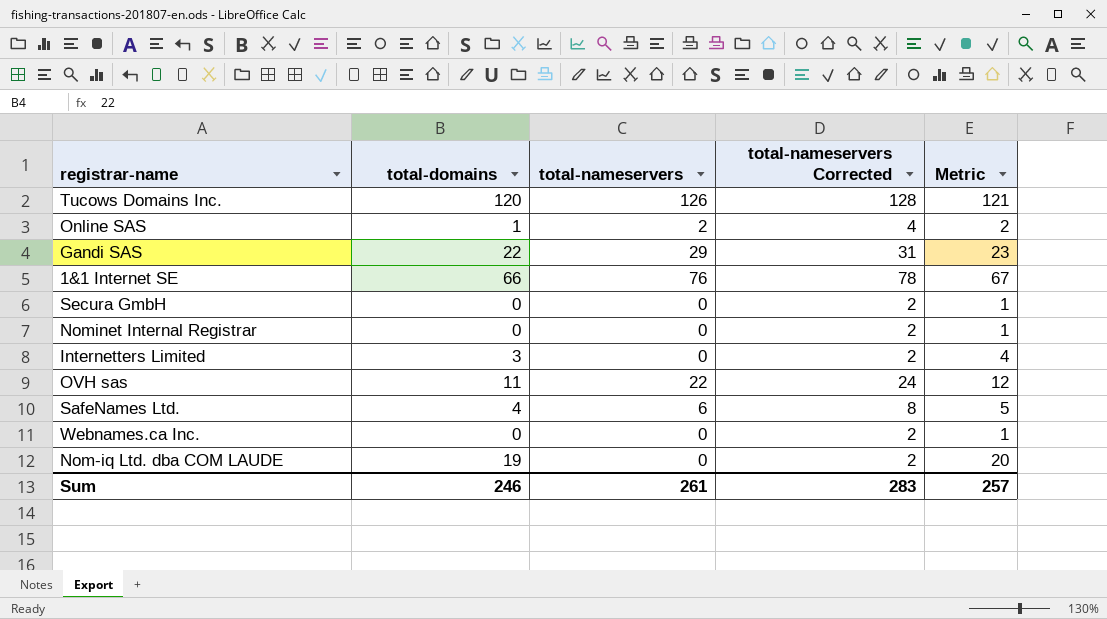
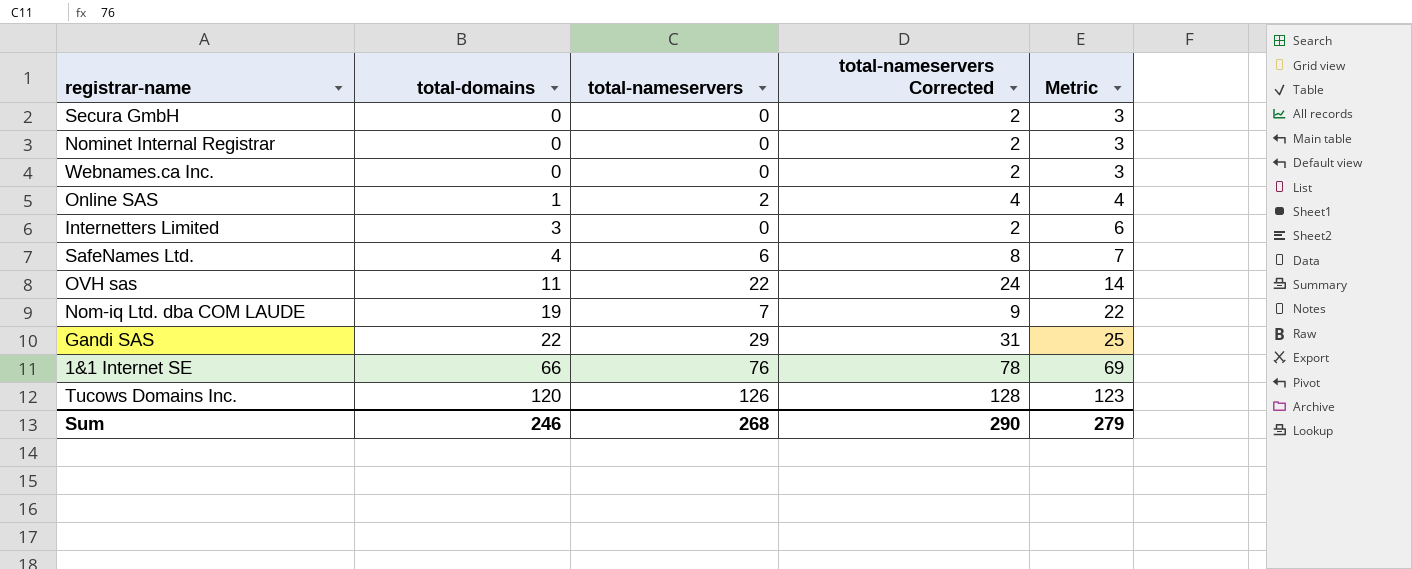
row order: none -> total-domains ascending
column Metric | formula: [total-domains] + 1 -> [total-domains] + 3
Nom-iq Ltd. dba COM LAUDE | total-nameservers: 0 -> 7
Nom-iq Ltd. dba COM LAUDE | total-nameservers Corrected: 2 -> 9
Sum | total-nameservers: 261 -> 268
Sum | total-nameservers Corrected: 283 -> 290
Sum | Metric: 257 -> 279

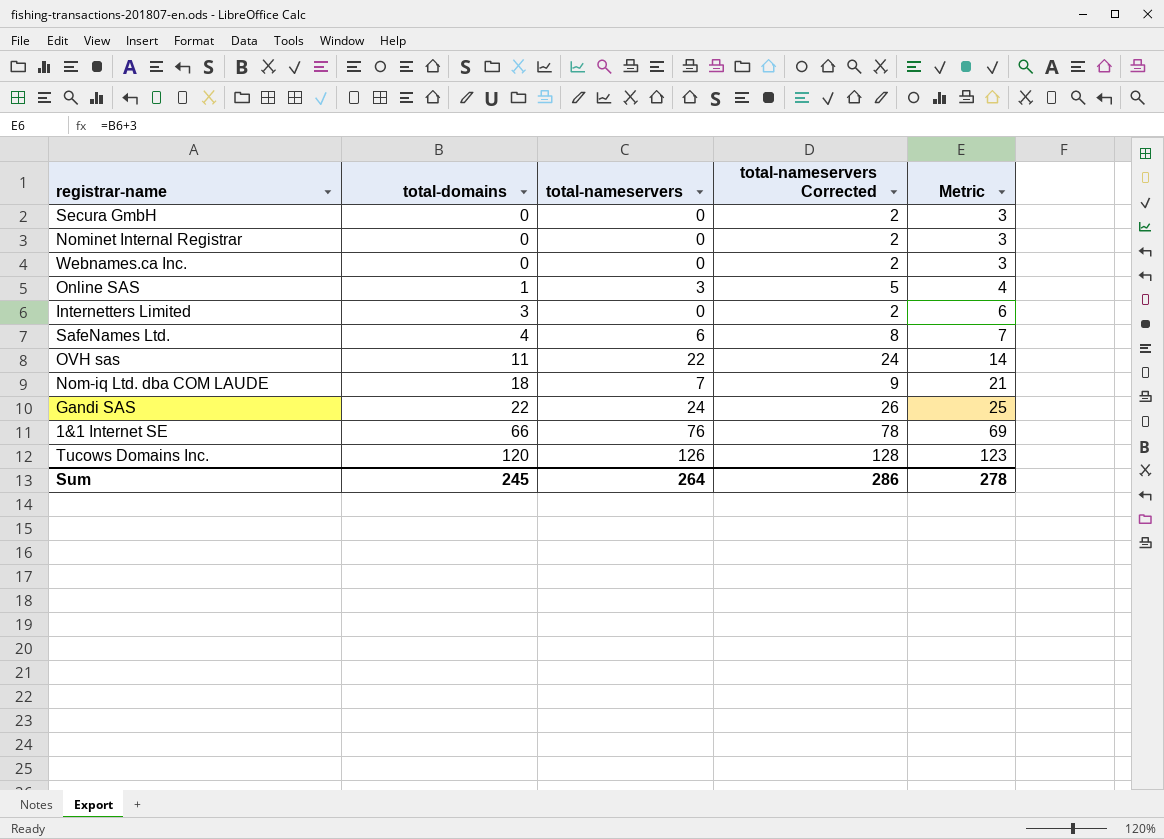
Online SAS | total-nameservers: 2 -> 3
Online SAS | total-nameservers Corrected: 4 -> 5
Nom-iq Ltd. dba COM LAUDE | total-domains: 19 -> 18
Nom-iq Ltd. dba COM LAUDE | Metric: 22 -> 21
Gandi SAS | total-nameservers: 29 -> 24
Gandi SAS | total-nameservers Corrected: 31 -> 26
Sum | total-domains: 246 -> 245
Sum | total-nameservers: 268 -> 264
Sum | total-nameservers Corrected: 290 -> 286
Sum | Metric: 279 -> 278

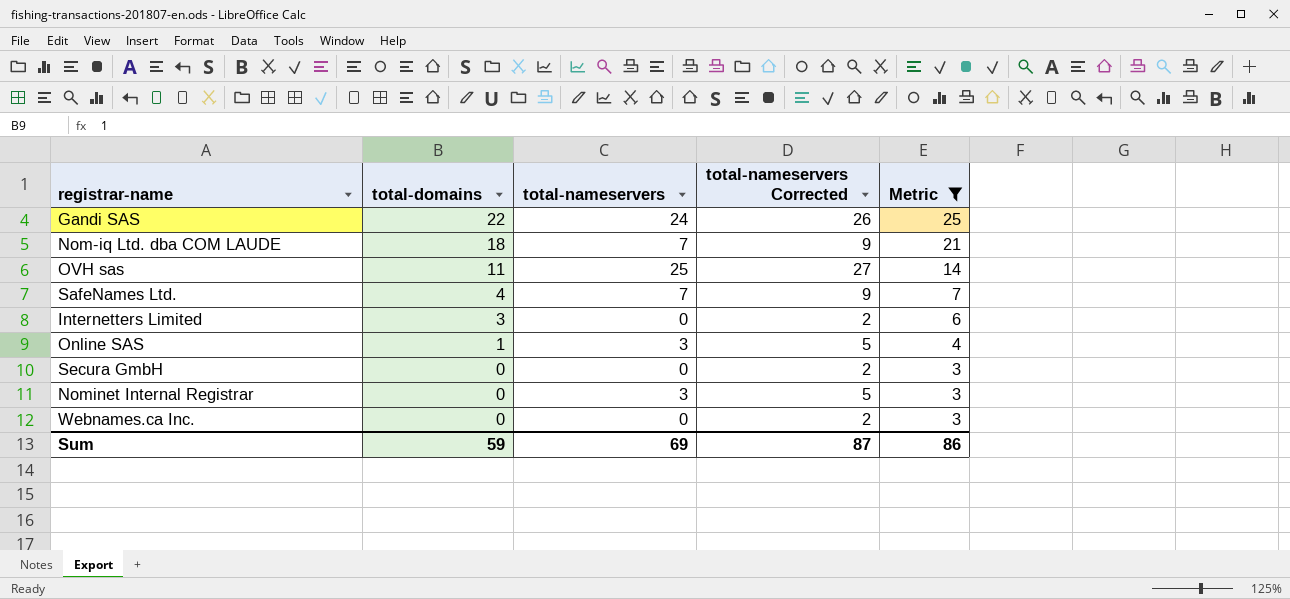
filter: none -> Metric <= 25
row order: total-domains ascending -> total-domains descending
OVH sas | total-nameservers: 22 -> 25
OVH sas | total-nameservers Corrected: 24 -> 27
SafeNames Ltd. | total-nameservers: 6 -> 7
SafeNames Ltd. | total-nameservers Corrected: 8 -> 9
Nominet Internal Registrar | total-nameservers: 0 -> 3
Nominet Internal Registrar | total-nameservers Corrected: 2 -> 5
Sum | total-domains: 245 -> 59
Sum | total-nameservers: 264 -> 69
Sum | total-nameservers Corrected: 286 -> 87
Sum | Metric: 278 -> 86

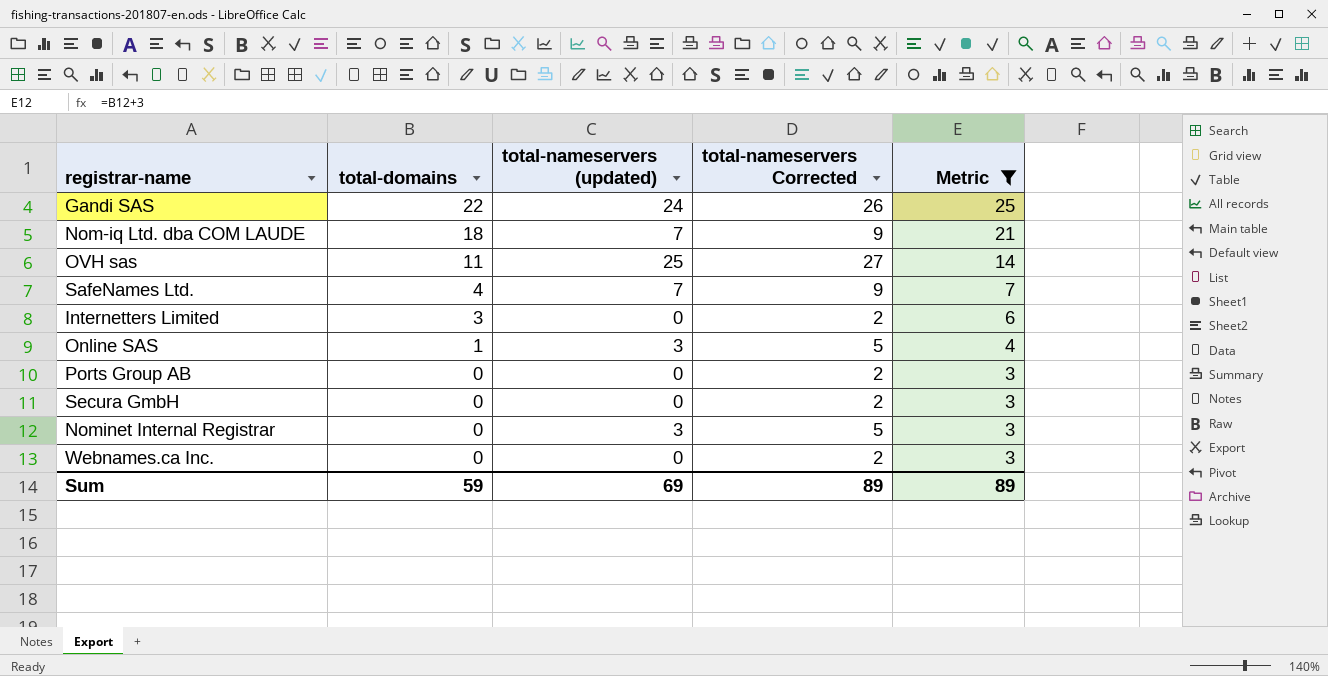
column name: total-nameservers -> total-nameservers (updated)
row Ports Group AB: none -> 0 | 0 | 2 | 3
Sum | total-nameservers Corrected: 87 -> 89
Sum | Metric: 86 -> 89

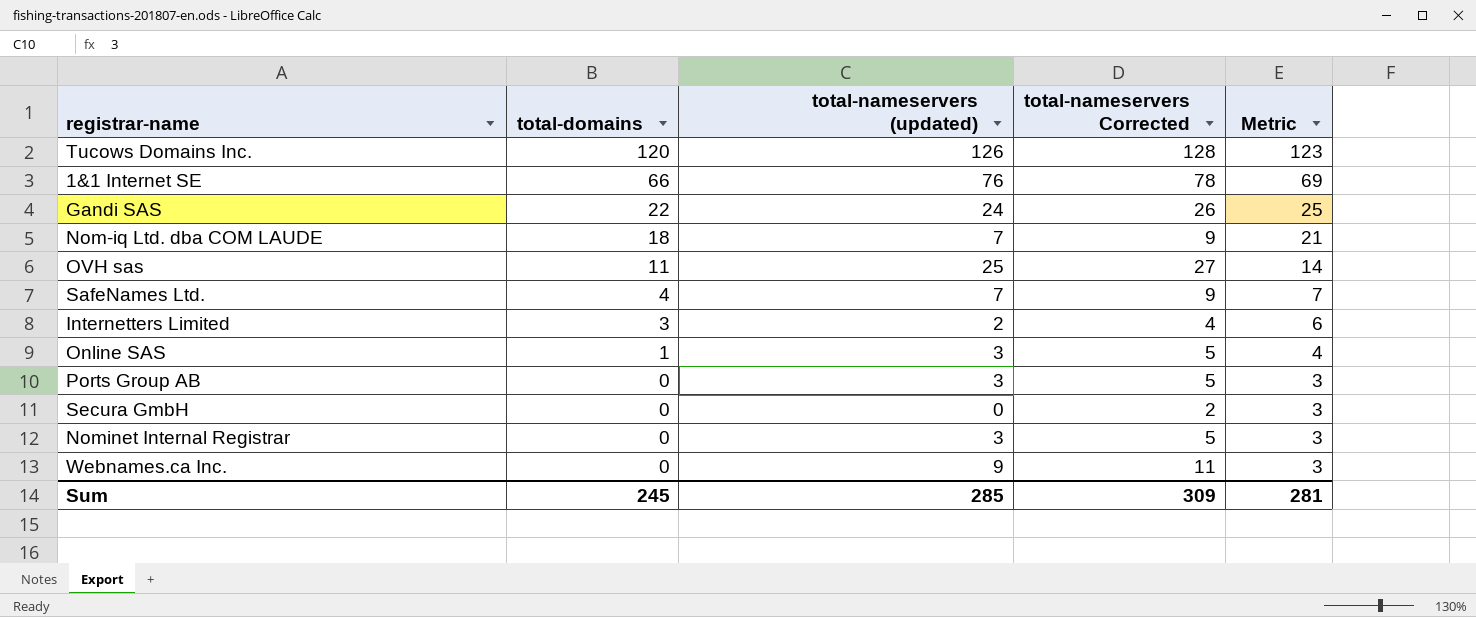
filter: Metric <= 25 -> none
Internetters Limited | total-nameservers (updated): 0 -> 2
Internetters Limited | total-nameservers Corrected: 2 -> 4
Ports Group AB | total-nameservers (updated): 0 -> 3
Ports Group AB | total-nameservers Corrected: 2 -> 5
Webnames.ca Inc. | total-nameservers (updated): 0 -> 9
Webnames.ca Inc. | total-nameservers Corrected: 2 -> 11
Sum | total-domains: 59 -> 245
Sum | total-nameservers (updated): 69 -> 285
Sum | total-nameservers Corrected: 89 -> 309
Sum | Metric: 89 -> 281

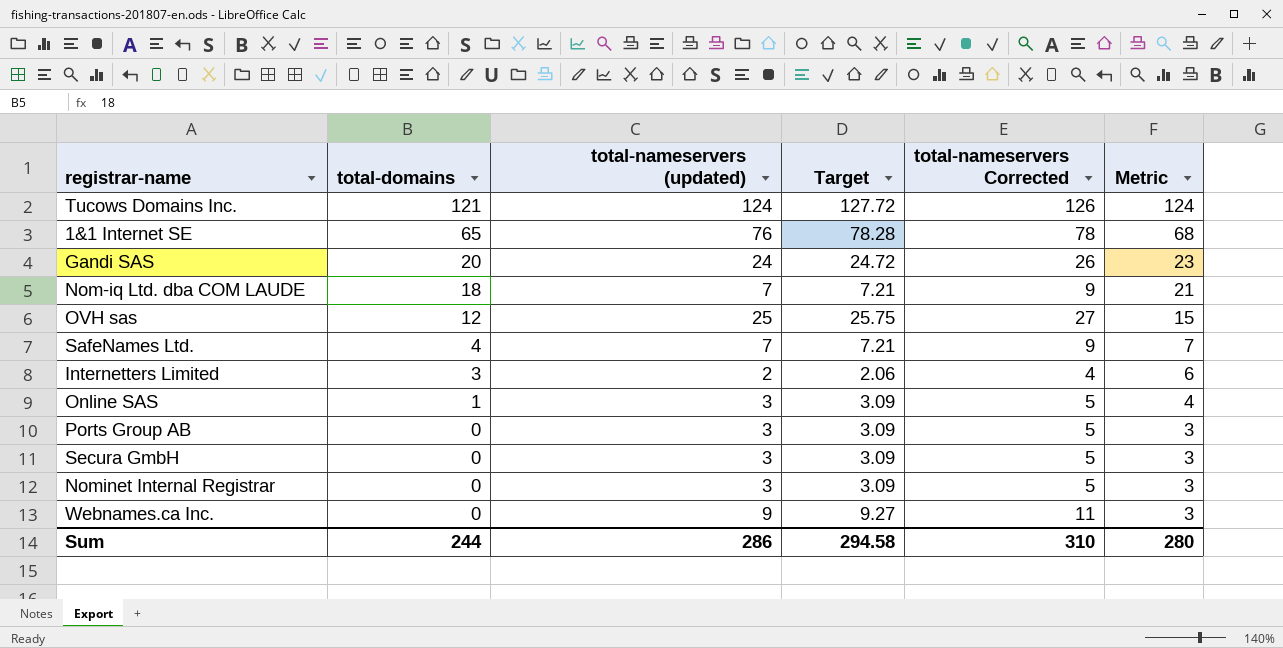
column Target | formula: none -> [total-nameservers (updated)] * 1.03
Tucows Domains Inc. | total-domains: 120 -> 121
Tucows Domains Inc. | total-nameservers (updated): 126 -> 124
Tucows Domains Inc. | total-nameservers Corrected: 128 -> 126
Tucows Domains Inc. | Metric: 123 -> 124
1&1 Internet SE | total-domains: 66 -> 65
1&1 Internet SE | Metric: 69 -> 68
Gandi SAS | total-domains: 22 -> 20
Gandi SAS | Metric: 25 -> 23
OVH sas | total-domains: 11 -> 12
OVH sas | Metric: 14 -> 15
Secura GmbH | total-nameservers (updated): 0 -> 3
Secura GmbH | total-nameservers Corrected: 2 -> 5
Sum | total-domains: 245 -> 244
Sum | total-nameservers (updated): 285 -> 286
Sum | total-nameservers Corrected: 309 -> 310
Sum | Metric: 281 -> 280

